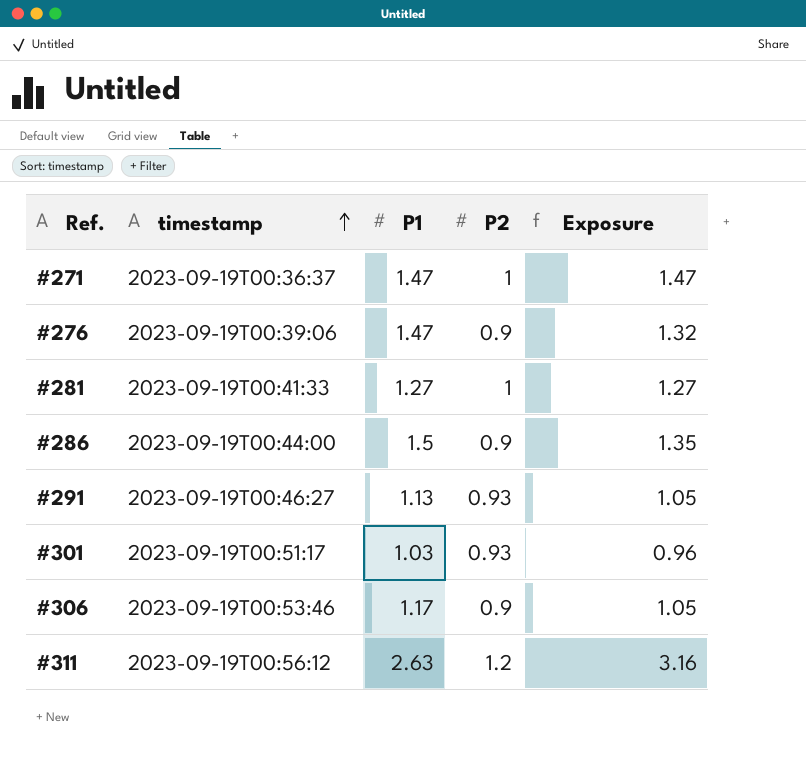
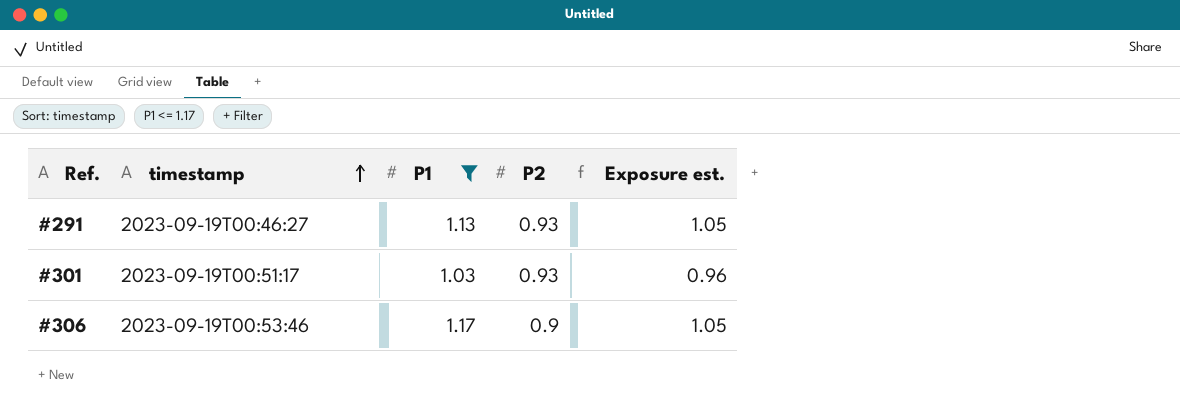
filter: none -> P1 <= 1.17
column name: Exposure -> Exposure est.

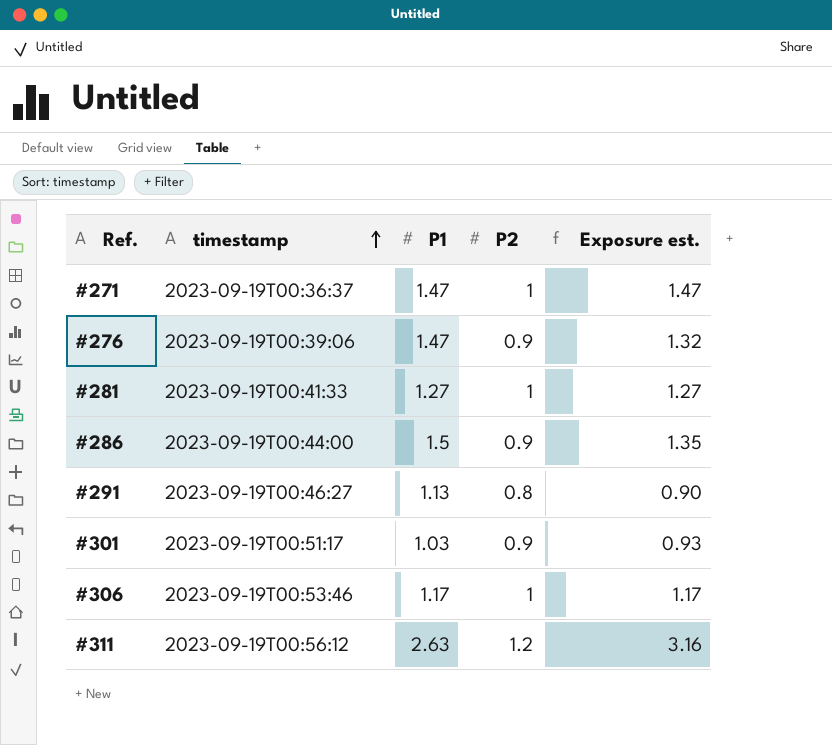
filter: P1 <= 1.17 -> none
#291 | P2: 0.93 -> 0.8
#291 | Exposure est.: 1.05 -> 0.90
#301 | P2: 0.93 -> 0.9
#301 | Exposure est.: 0.96 -> 0.93
#306 | P2: 0.9 -> 1
#306 | Exposure est.: 1.05 -> 1.17

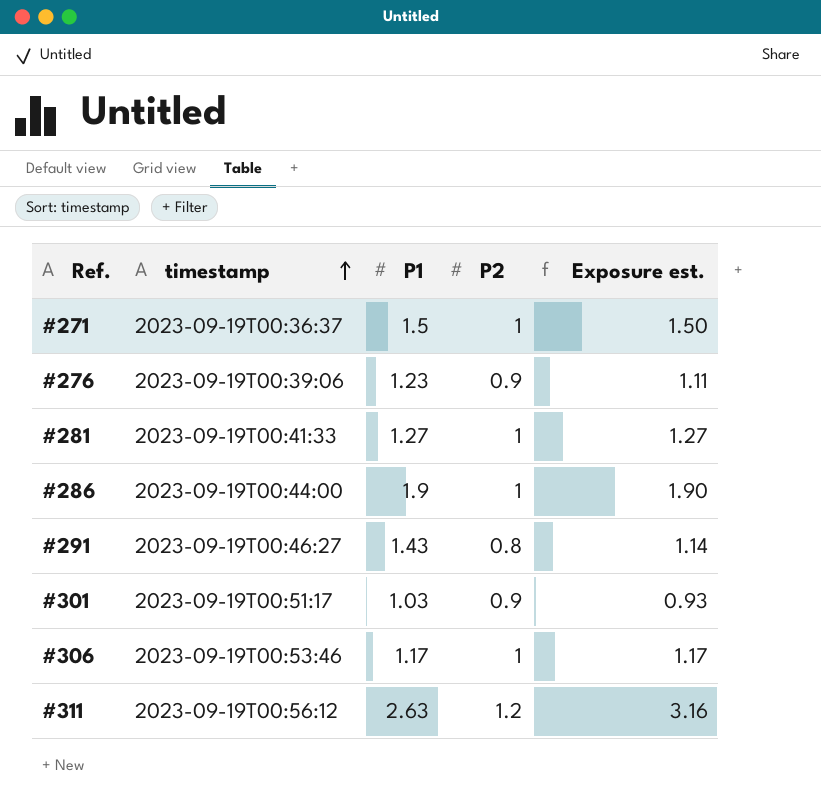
#271 | P1: 1.47 -> 1.5
#271 | Exposure est.: 1.47 -> 1.50
#276 | P1: 1.47 -> 1.23
#276 | Exposure est.: 1.32 -> 1.11
#286 | P1: 1.5 -> 1.9
#286 | P2: 0.9 -> 1
#286 | Exposure est.: 1.35 -> 1.90
#291 | P1: 1.13 -> 1.43
#291 | Exposure est.: 0.90 -> 1.14

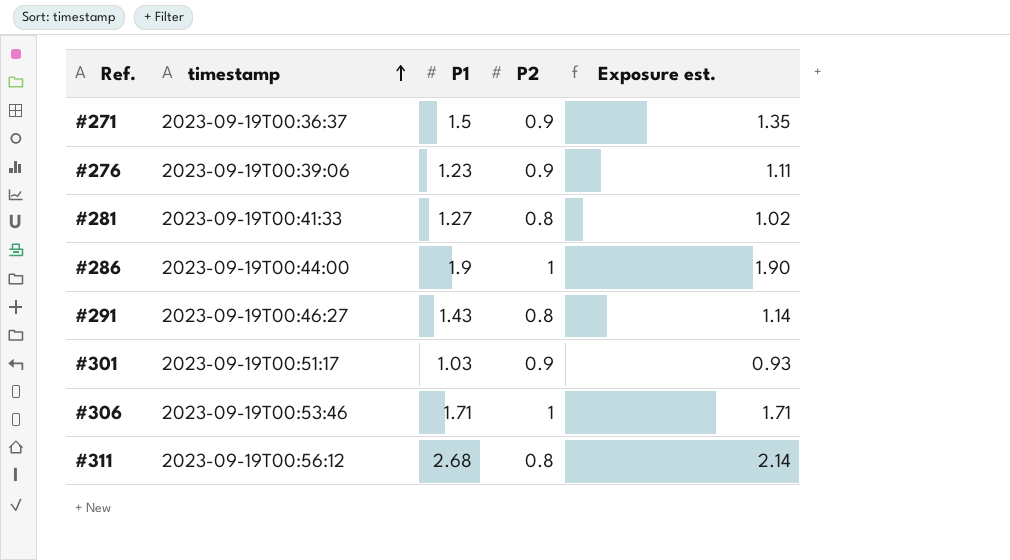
#271 | P2: 1 -> 0.9
#271 | Exposure est.: 1.50 -> 1.35
#281 | P2: 1 -> 0.8
#281 | Exposure est.: 1.27 -> 1.02
#306 | P1: 1.17 -> 1.71
#306 | Exposure est.: 1.17 -> 1.71
#311 | P1: 2.63 -> 2.68
#311 | P2: 1.2 -> 0.8
#311 | Exposure est.: 3.16 -> 2.14

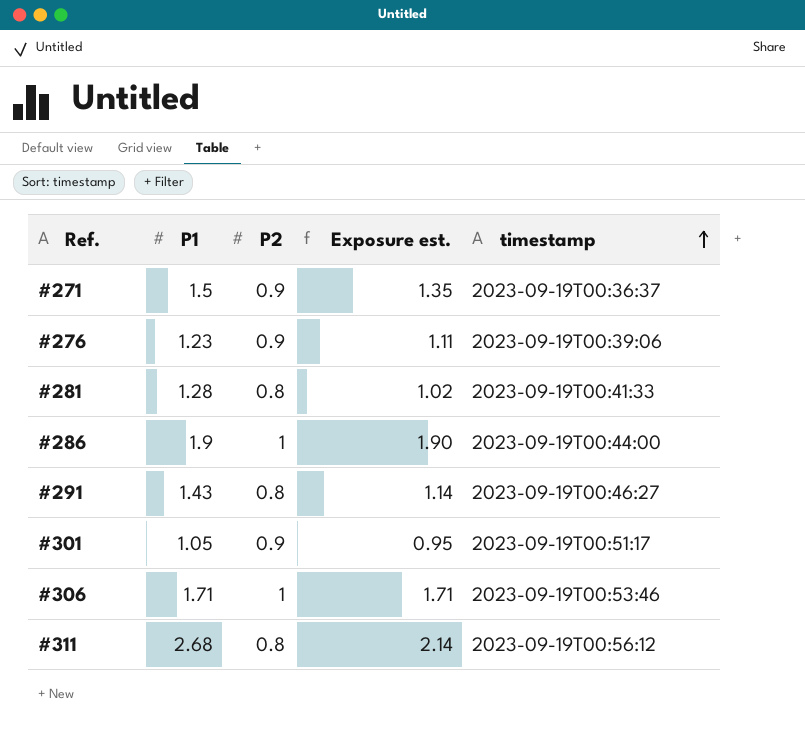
column timestamp | position: 2 -> 5
#281 | P1: 1.27 -> 1.28
#301 | P1: 1.03 -> 1.05
#301 | Exposure est.: 0.93 -> 0.95

